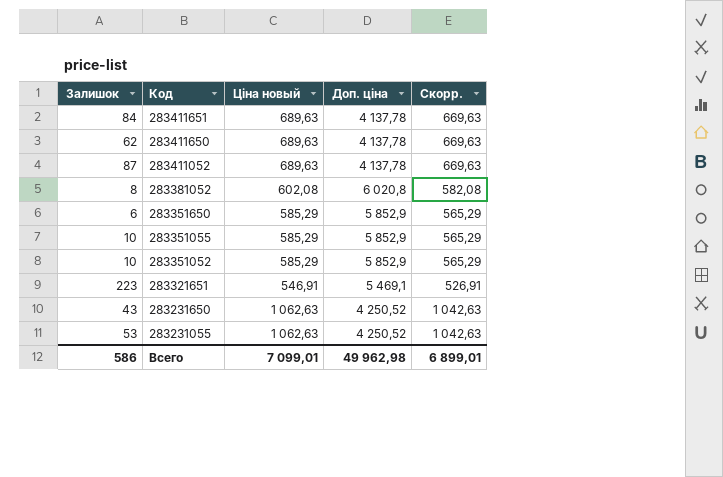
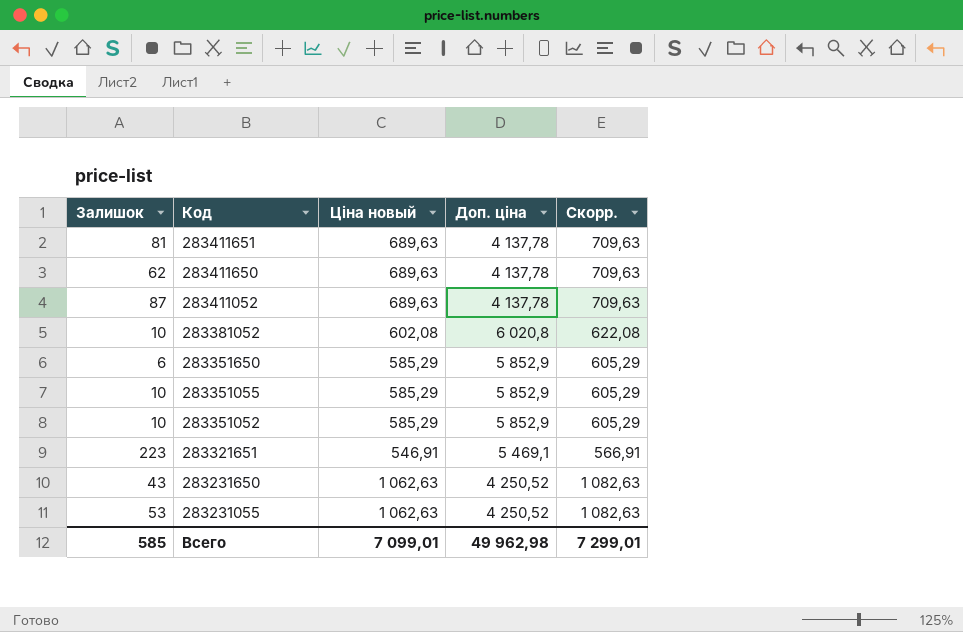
column Скорр. | formula: [Ціна новый] - 20 -> [Ціна новый] + 20
283411651 | Залишок: 84 -> 81
283381052 | Залишок: 8 -> 10
Всего | Залишок: 586 -> 585
Всего | Скорр.: 6 899,01 -> 7 299,01

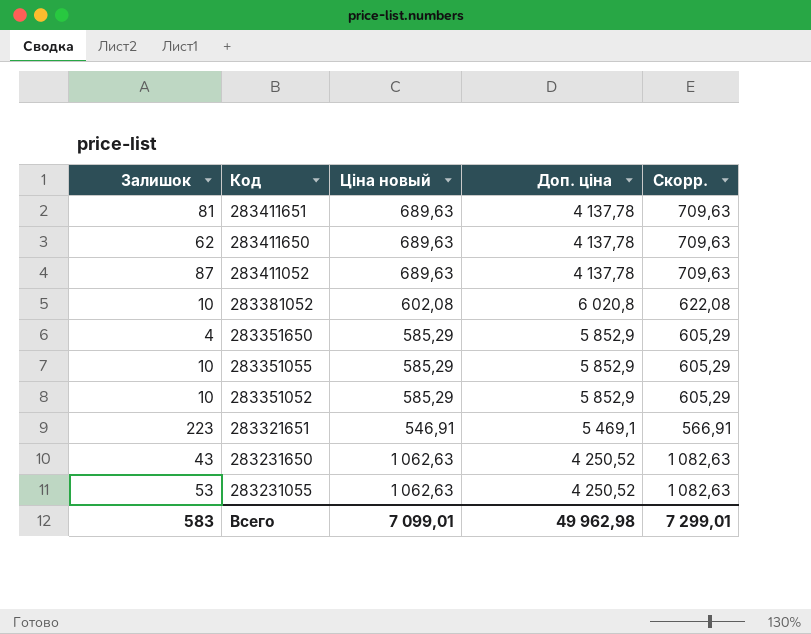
283351650 | Залишок: 6 -> 4
Всего | Залишок: 585 -> 583

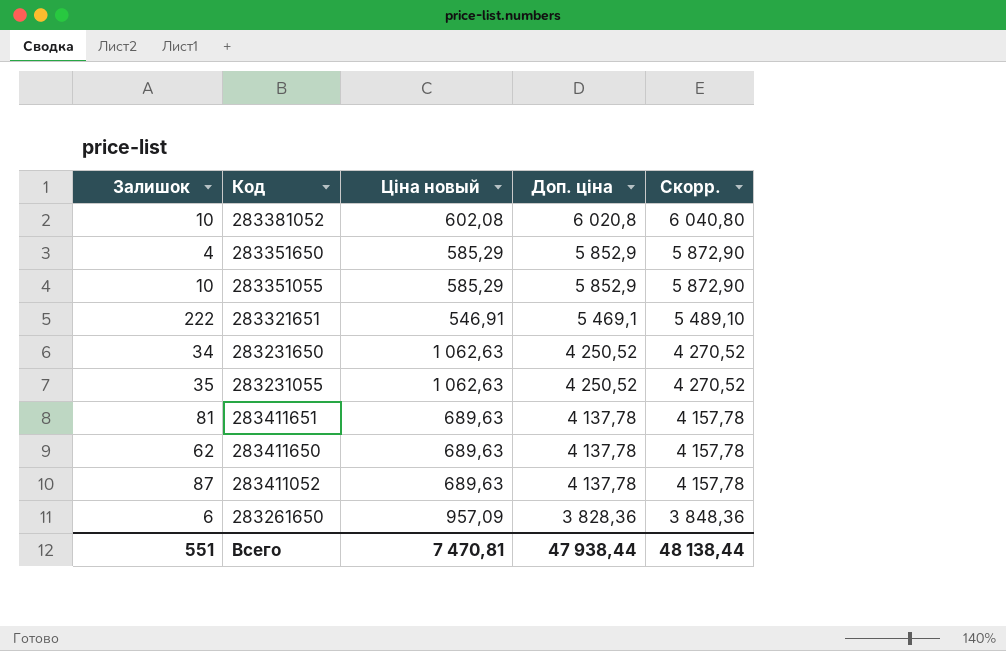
row order: Код descending -> Доп. ціна descending
column Скорр. | formula: [Ціна новый] + 20 -> [Доп. ціна] + 20
row 283351052: 10 | 585,29 | 5 852,9 | 605,29 -> none
283321651 | Залишок: 223 -> 222
283231650 | Залишок: 43 -> 34
283231055 | Залишок: 53 -> 35
row 283261650: none -> 6 | 957,09 | 3 828,36 | 3 848,36
Всего | Залишок: 583 -> 551
Всего | Ціна новый: 7 099,01 -> 7 470,81
Всего | Доп. ціна: 49 962,98 -> 47 938,44
Всего | Скорр.: 7 299,01 -> 48 138,44

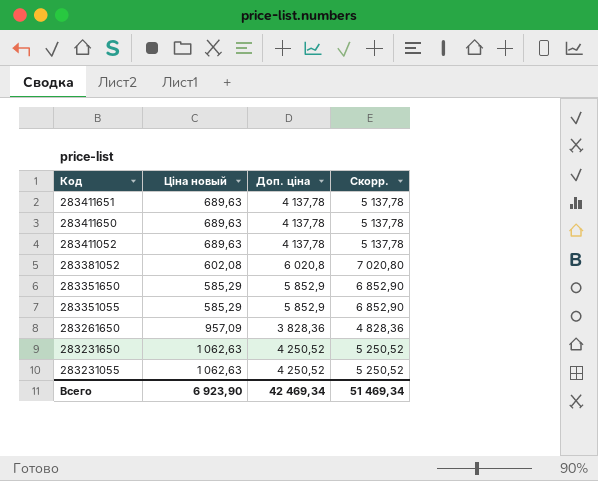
row order: Доп. ціна descending -> Код descending
column Залишок | position: 1 -> none
column Скорр. | formula: [Доп. ціна] + 20 -> [Доп. ціна] + 1000
row 283321651: 222 | 546,91 | 5 469,1 | 5 489,10 -> none
Всего | Ціна новый: 7 470,81 -> 6 923,90
Всего | Доп. ціна: 47 938,44 -> 42 469,34
Всего | Скорр.: 48 138,44 -> 51 469,34

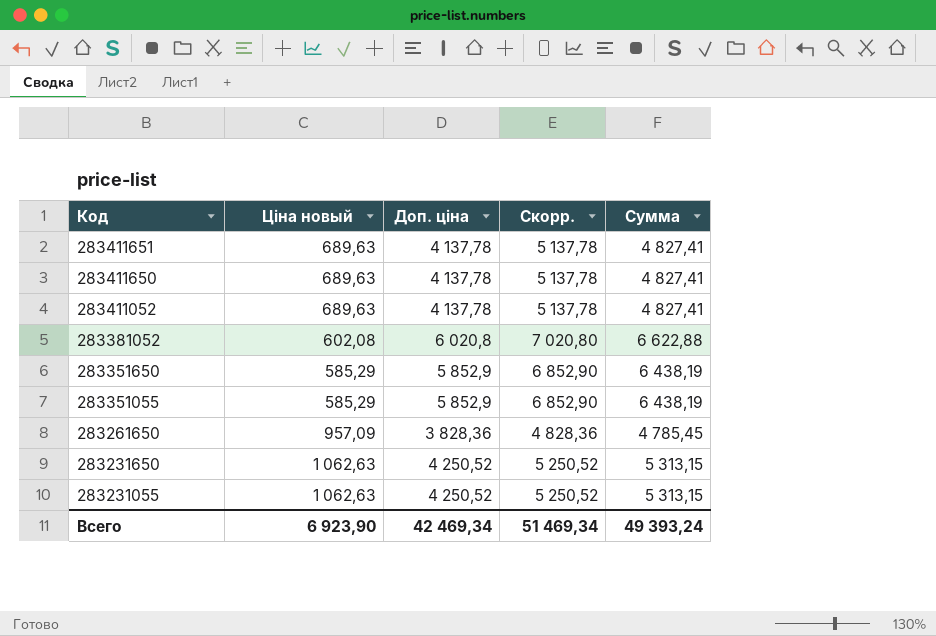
column Сумма | formula: none -> [Ціна новый] + [Доп. ціна]

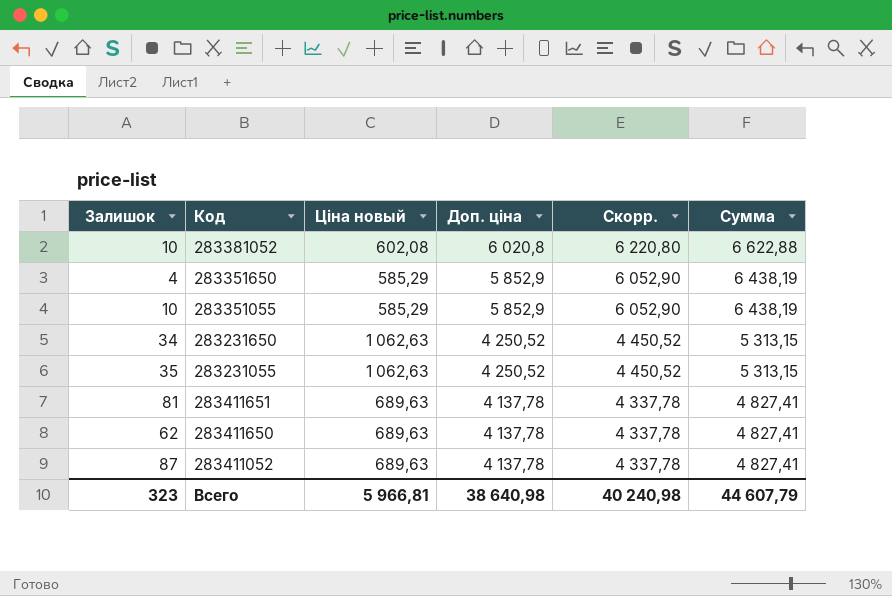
row order: Код descending -> Доп. ціна descending
column Залишок | position: none -> 1
column Скорр. | formula: [Доп. ціна] + 1000 -> [Доп. ціна] + 200
row 283261650: 957,09 | 3 828,36 | 4 828,36 | 4 785,45 -> none
Всего | Ціна новый: 6 923,90 -> 5 966,81
Всего | Доп. ціна: 42 469,34 -> 38 640,98
Всего | Скорр.: 51 469,34 -> 40 240,98
Всего | Сумма: 49 393,24 -> 44 607,79

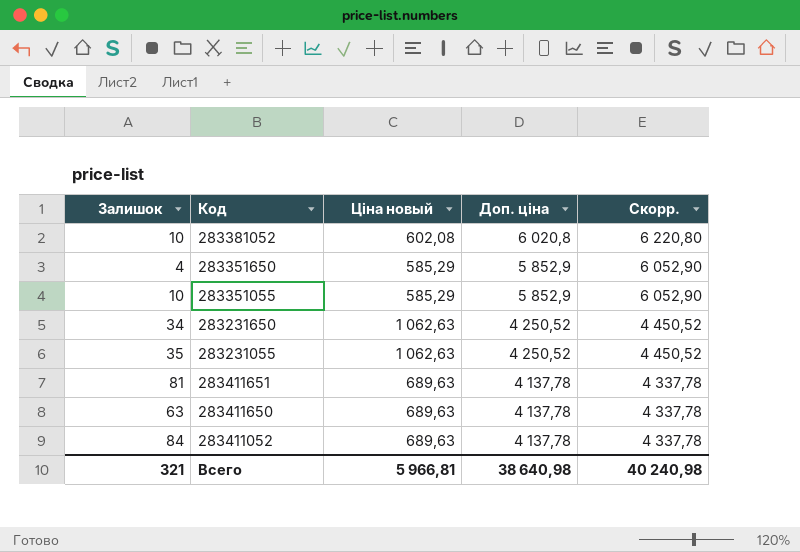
column Сумма | formula: [Ціна новый] + [Доп. ціна] -> none
283411650 | Залишок: 62 -> 63
283411052 | Залишок: 87 -> 84
Всего | Залишок: 323 -> 321

